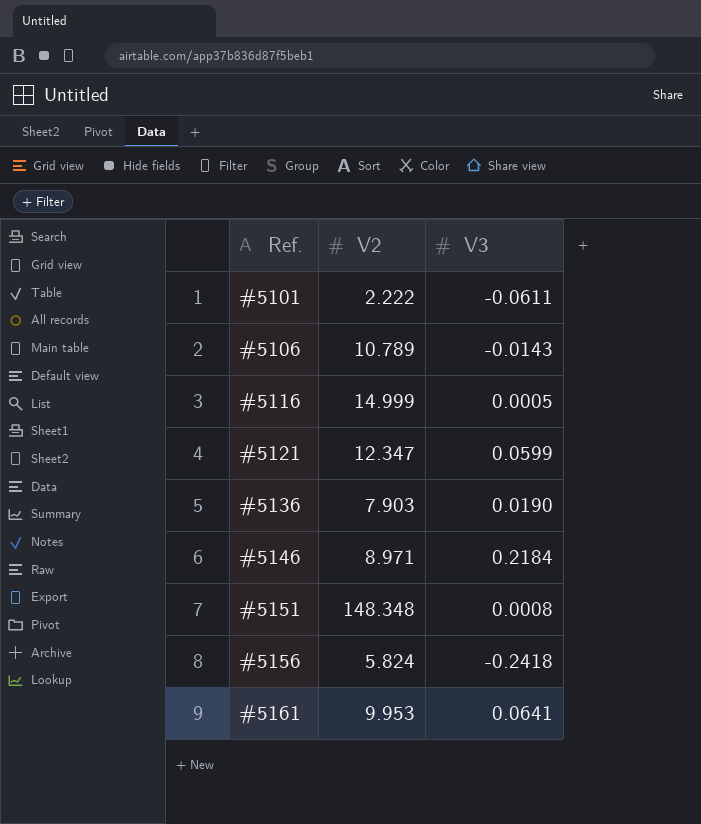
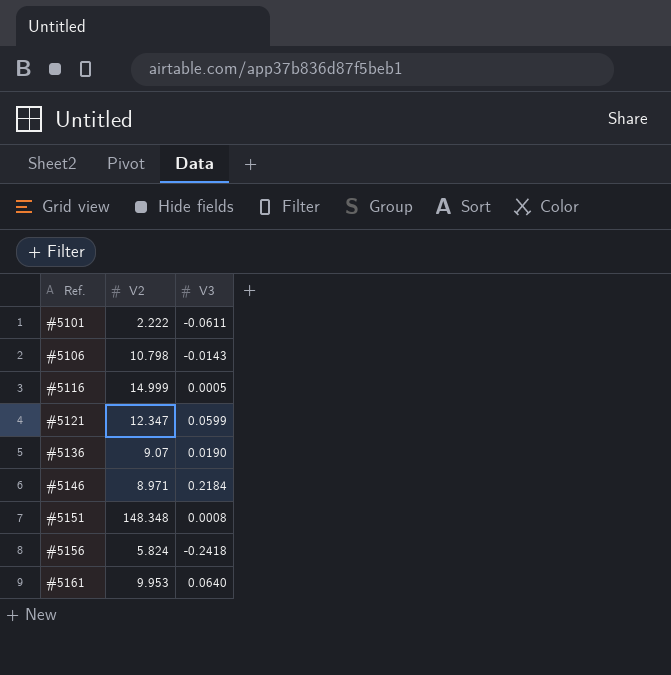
#5106 | V2: 10.789 -> 10.798
#5136 | V2: 7.903 -> 9.07
#5161 | V3: 0.0641 -> 0.0640

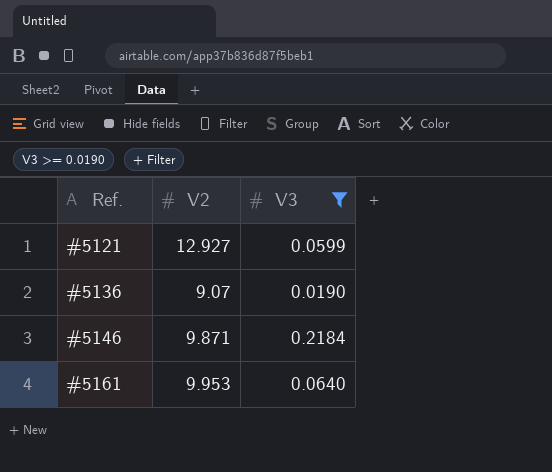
filter: none -> V3 >= 0.0190
#5121 | V2: 12.347 -> 12.927
#5146 | V2: 8.971 -> 9.871

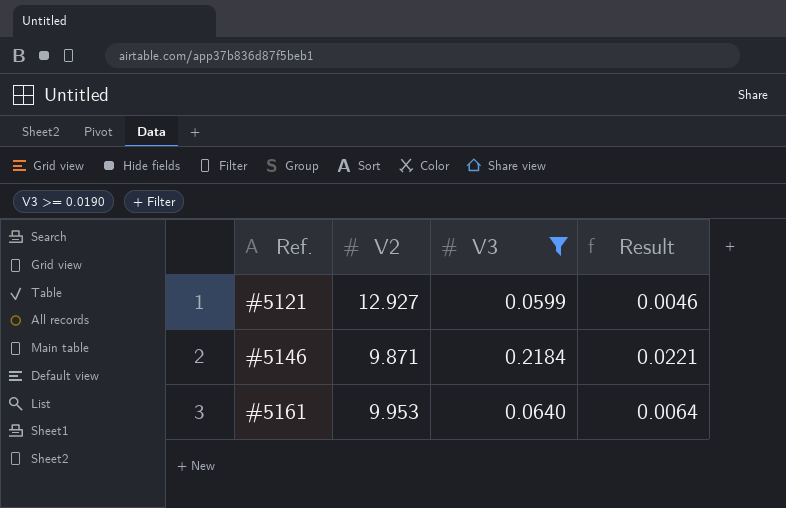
column Result | formula: none -> [V3] / [V2]
row #5136: 9.07 | 0.0190 -> none

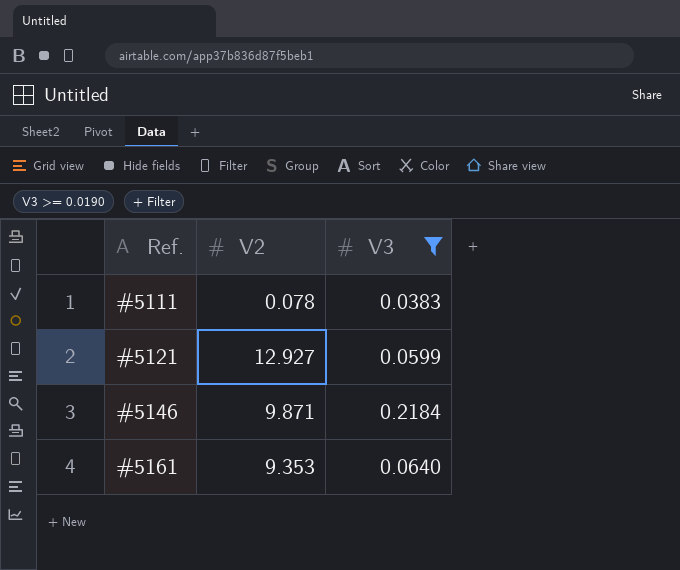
column Result | formula: [V3] / [V2] -> none
row #5111: none -> 0.078 | 0.0383
#5161 | V2: 9.953 -> 9.353

